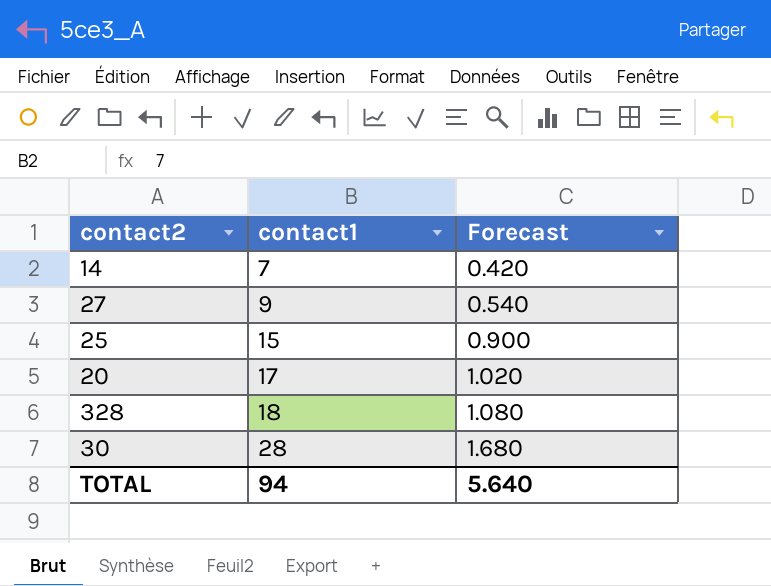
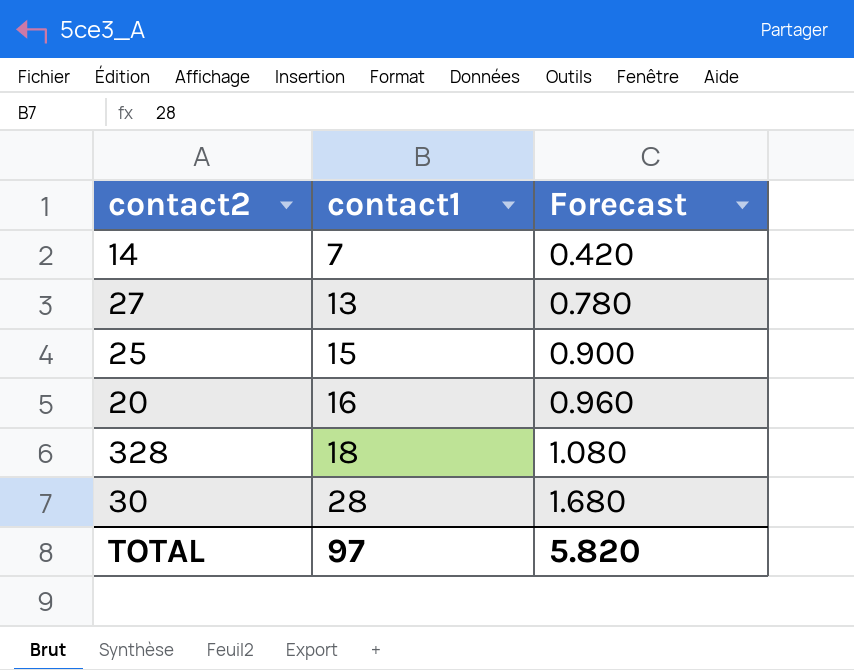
27 | contact1: 9 -> 13
27 | Forecast: 0.540 -> 0.780
20 | contact1: 17 -> 16
20 | Forecast: 1.020 -> 0.960
TOTAL | contact1: 94 -> 97
TOTAL | Forecast: 5.640 -> 5.820

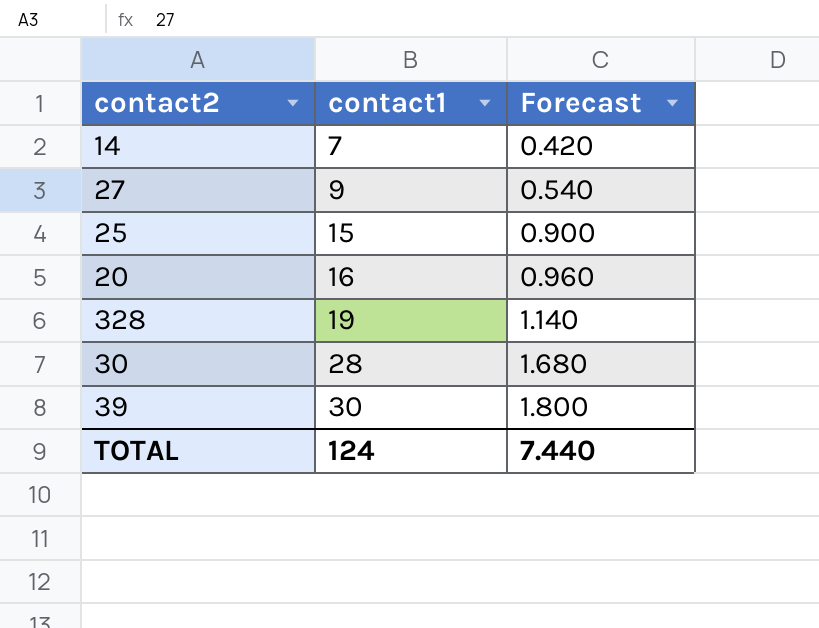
27 | contact1: 13 -> 9
27 | Forecast: 0.780 -> 0.540
328 | contact1: 18 -> 19
328 | Forecast: 1.080 -> 1.140
row 39: none -> 30 | 1.800
TOTAL | contact1: 97 -> 124
TOTAL | Forecast: 5.820 -> 7.440

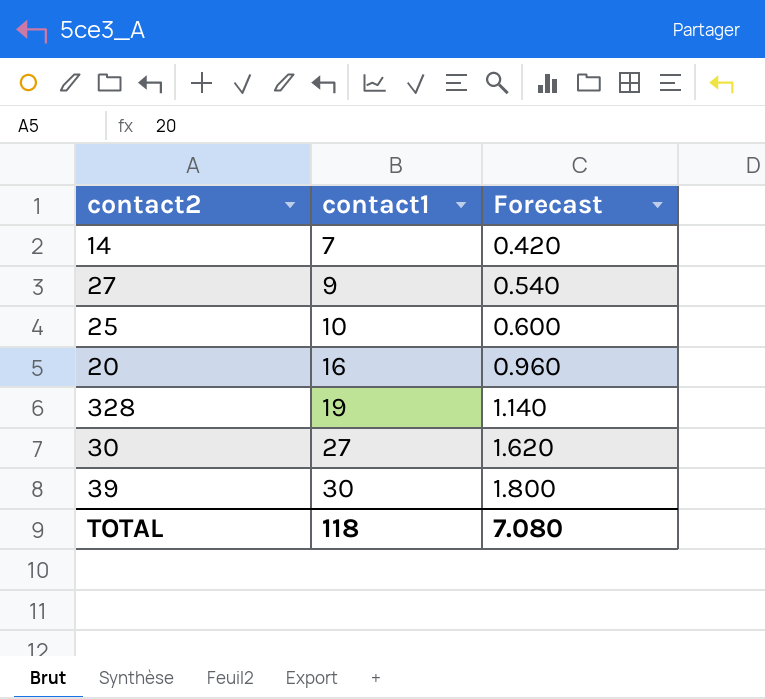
25 | contact1: 15 -> 10
25 | Forecast: 0.900 -> 0.600
30 | contact1: 28 -> 27
30 | Forecast: 1.680 -> 1.620
TOTAL | contact1: 124 -> 118
TOTAL | Forecast: 7.440 -> 7.080

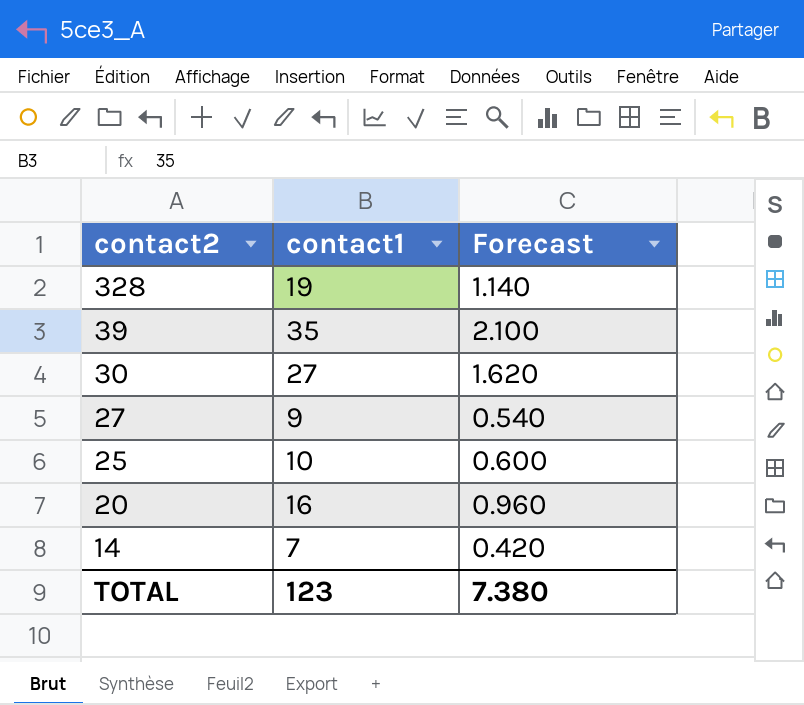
row order: contact1 ascending -> contact2 descending
39 | contact1: 30 -> 35
39 | Forecast: 1.800 -> 2.100
TOTAL | contact1: 118 -> 123
TOTAL | Forecast: 7.080 -> 7.380

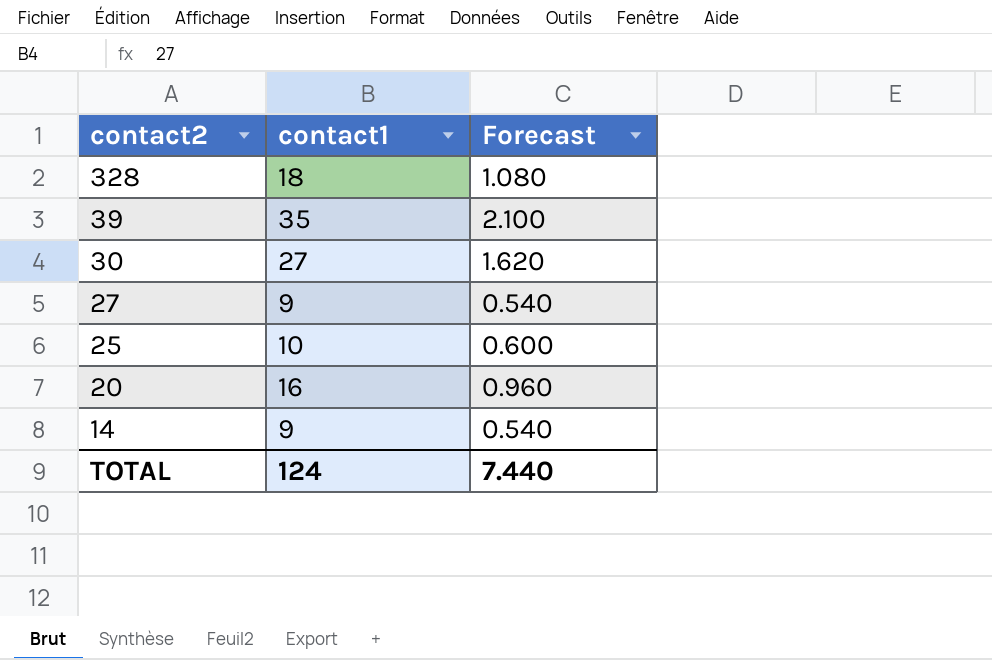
328 | contact1: 19 -> 18
328 | Forecast: 1.140 -> 1.080
14 | contact1: 7 -> 9
14 | Forecast: 0.420 -> 0.540
TOTAL | contact1: 123 -> 124
TOTAL | Forecast: 7.380 -> 7.440

